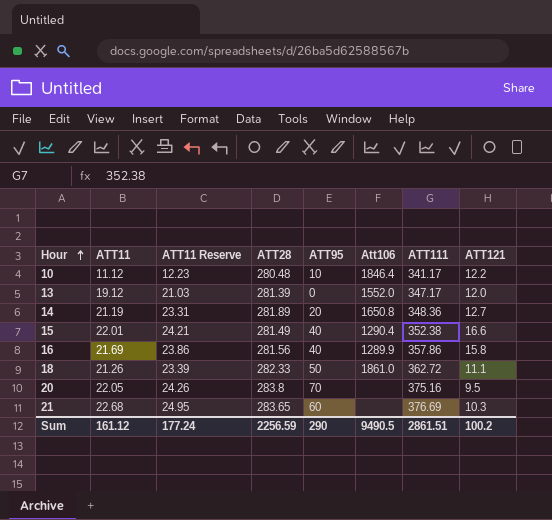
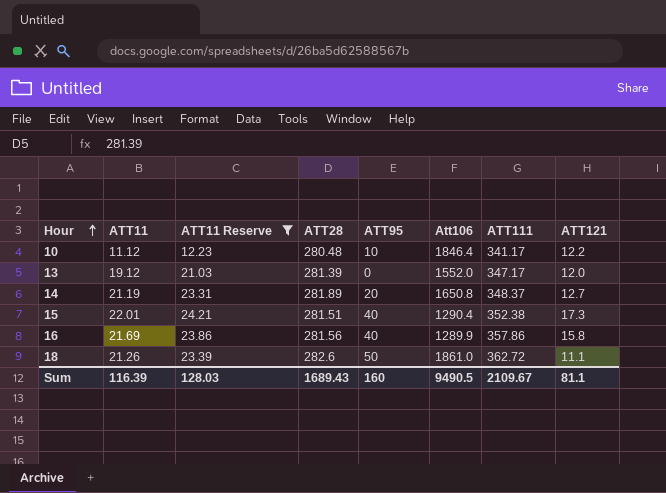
filter: none -> ATT11 Reserve <= 24.21
14 | ATT111: 348.36 -> 348.37
15 | ATT28: 281.49 -> 281.51
15 | ATT121: 16.6 -> 17.3
18 | ATT28: 282.33 -> 282.6
Sum | ATT11: 161.12 -> 116.39
Sum | ATT11 Reserve: 177.24 -> 128.03
Sum | ATT28: 2256.59 -> 1689.43
Sum | ATT95: 290 -> 160
Sum | ATT111: 2861.51 -> 2109.67
Sum | ATT121: 100.2 -> 81.1

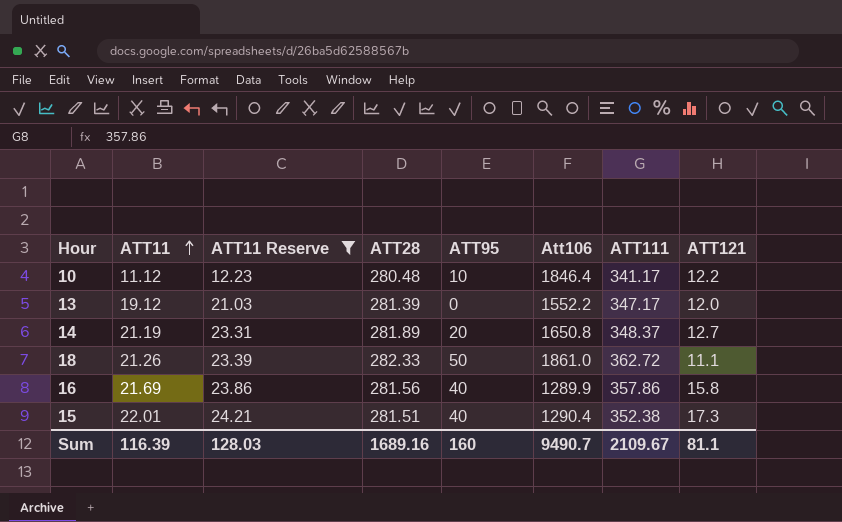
row order: Hour ascending -> ATT11 ascending
13 | Att106: 1552.0 -> 1552.2
18 | ATT28: 282.6 -> 282.33
Sum | ATT28: 1689.43 -> 1689.16
Sum | Att106: 9490.5 -> 9490.7

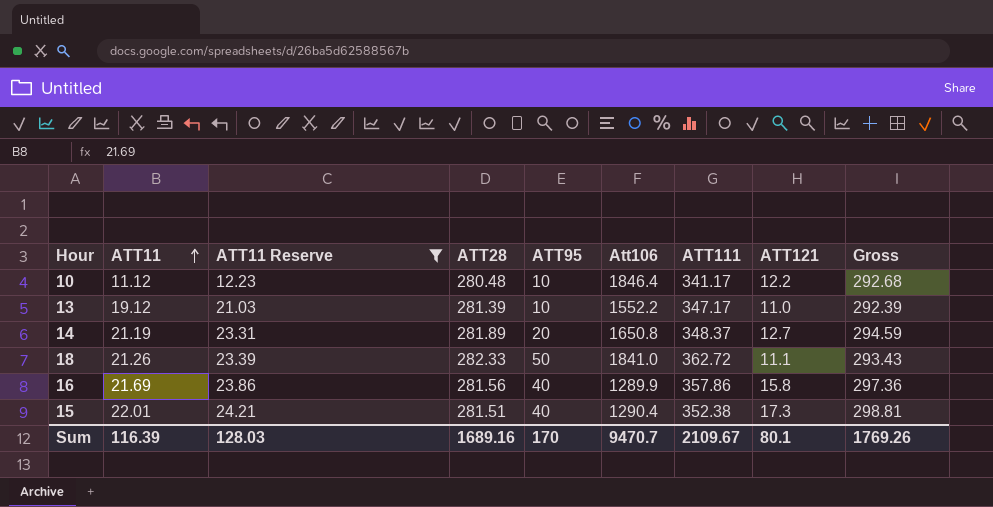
column Gross | formula: none -> [ATT28] + [ATT121]
13 | ATT95: 0 -> 10
13 | ATT121: 12.0 -> 11.0
18 | Att106: 1861.0 -> 1841.0
Sum | ATT95: 160 -> 170
Sum | Att106: 9490.7 -> 9470.7
Sum | ATT121: 81.1 -> 80.1

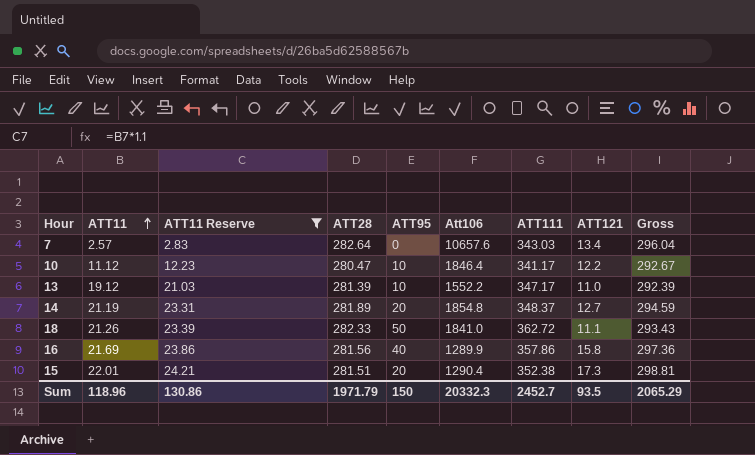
row 7: none -> 2.57 | 2.83 | 282.64 | 0 | 10657.6 | 343.03 | 13.4 | 296.04
10 | ATT28: 280.48 -> 280.47
10 | Gross: 292.68 -> 292.67
14 | Att106: 1650.8 -> 1854.8
15 | ATT95: 40 -> 20
Sum | ATT11: 116.39 -> 118.96
Sum | ATT11 Reserve: 128.03 -> 130.86
Sum | ATT28: 1689.16 -> 1971.79
Sum | ATT95: 170 -> 150
Sum | Att106: 9470.7 -> 20332.3
Sum | ATT111: 2109.67 -> 2452.7
Sum | ATT121: 80.1 -> 93.5
Sum | Gross: 1769.26 -> 2065.29

